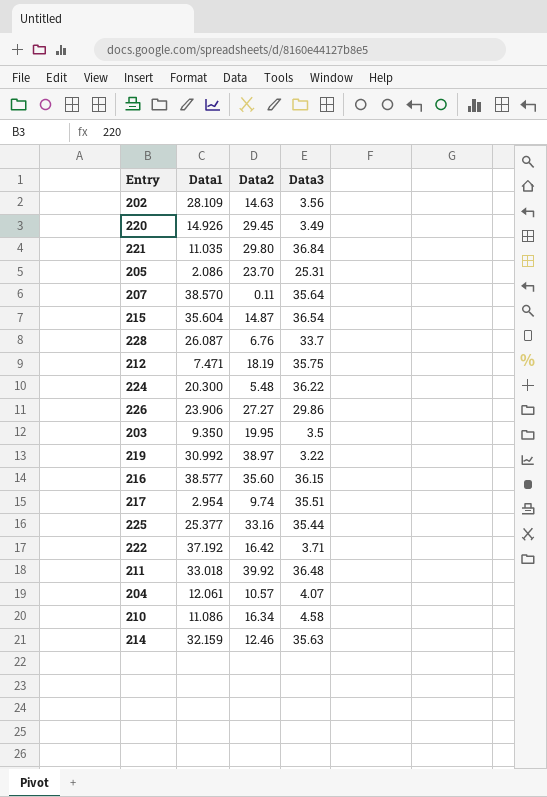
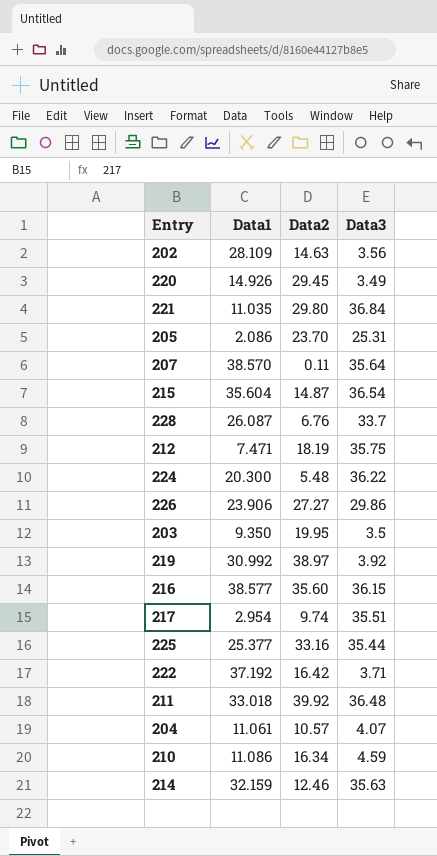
219 | Data3: 3.22 -> 3.92
204 | Data1: 12.061 -> 11.061
210 | Data3: 4.58 -> 4.59

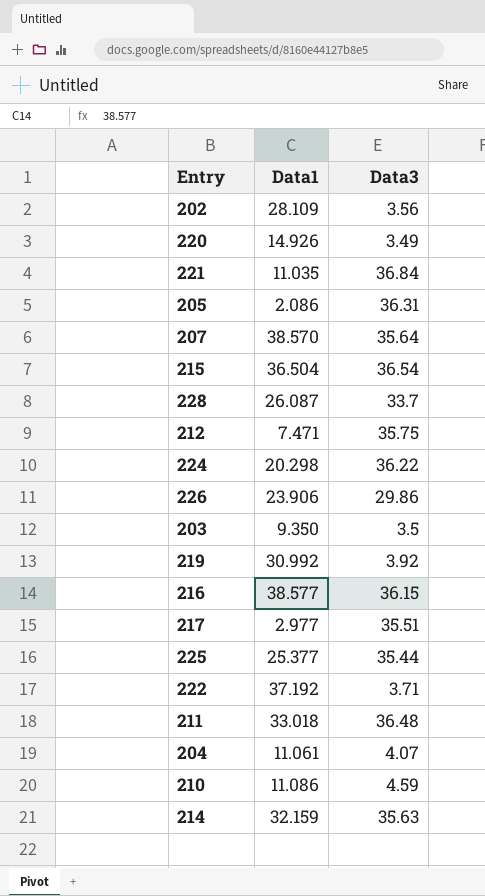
column Data2 | position: 3 -> none
205 | Data3: 25.31 -> 36.31
215 | Data1: 35.604 -> 36.504
224 | Data1: 20.300 -> 20.298
217 | Data1: 2.954 -> 2.977

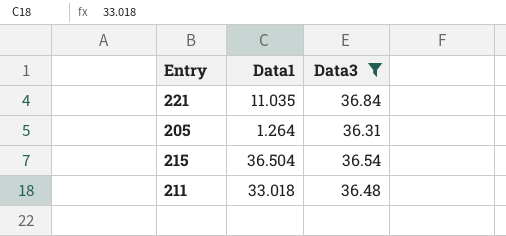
filter: none -> Data3 >= 36.31
205 | Data1: 2.086 -> 1.264

